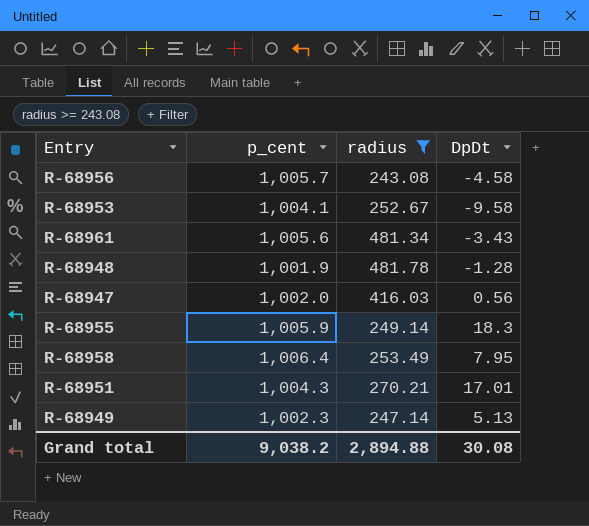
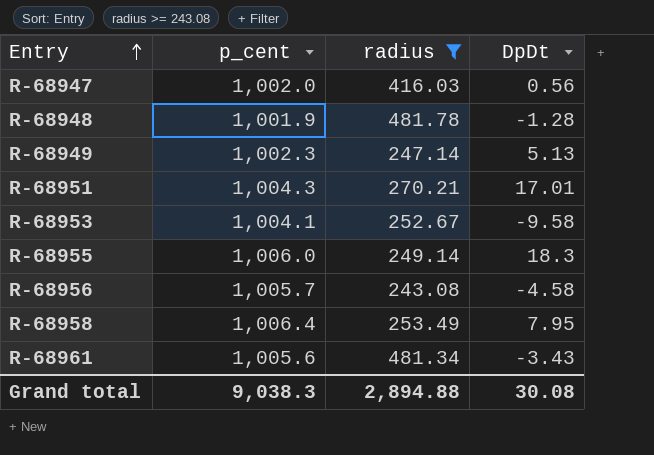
row order: none -> Entry ascending
R-68955 | p_cent: 1,005.9 -> 1,006.0
Grand total | p_cent: 9,038.2 -> 9,038.3

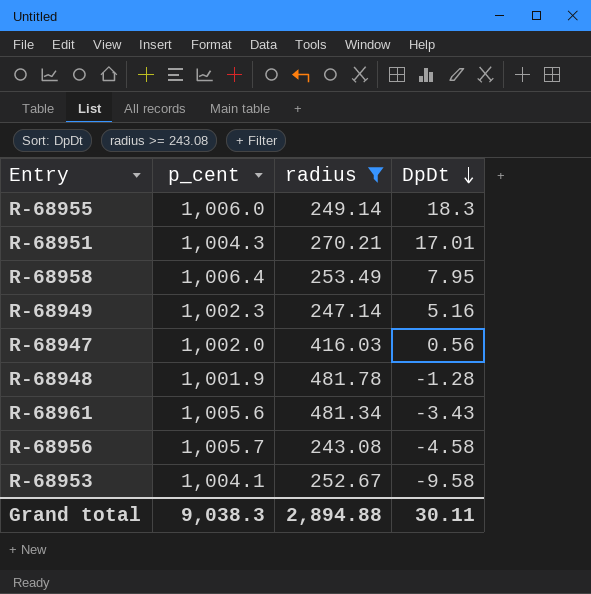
row order: Entry ascending -> DpDt descending
R-68949 | DpDt: 5.13 -> 5.16
Grand total | DpDt: 30.08 -> 30.11

